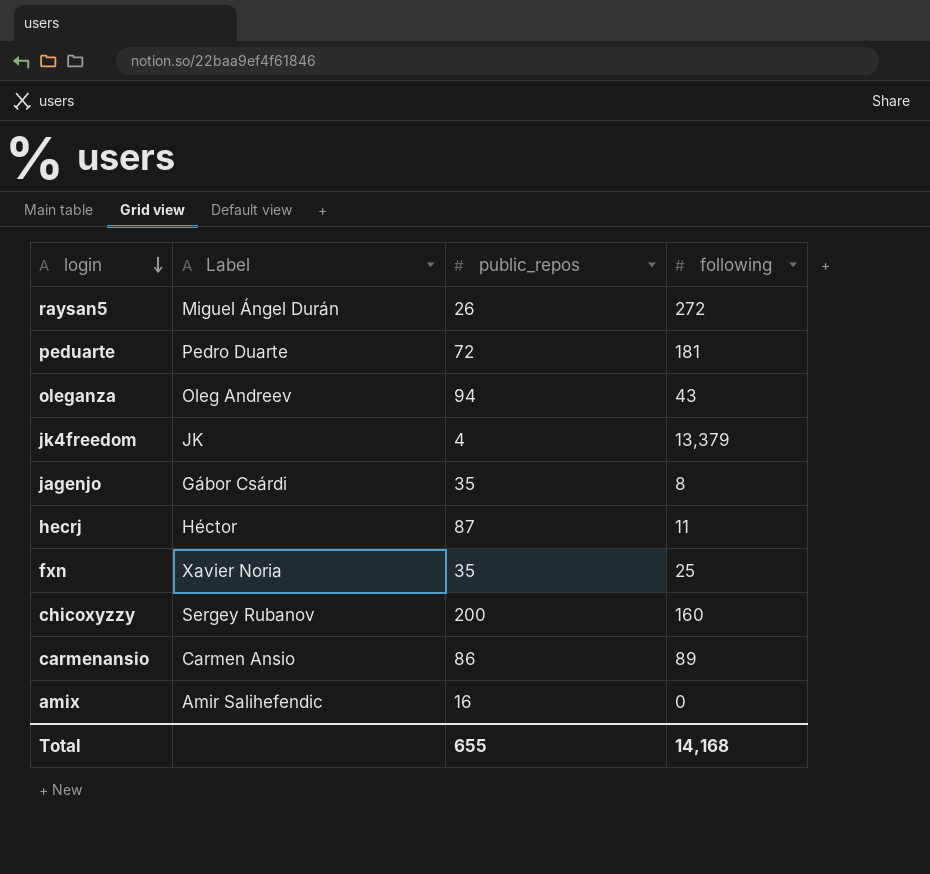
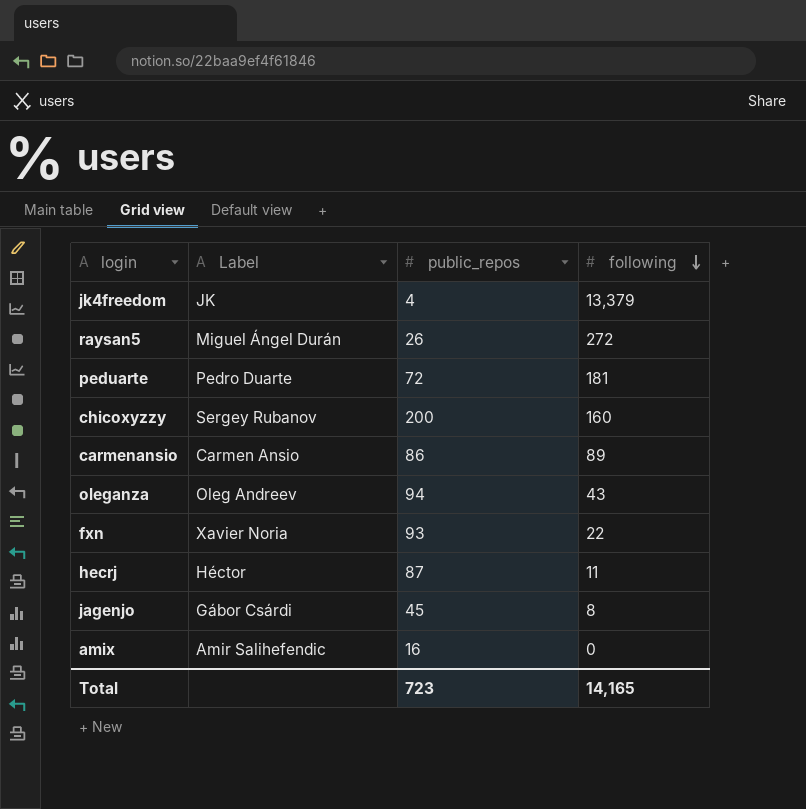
row order: login descending -> following descending
fxn | public_repos: 35 -> 93
fxn | following: 25 -> 22
jagenjo | public_repos: 35 -> 45
Total | public_repos: 655 -> 723
Total | following: 14,168 -> 14,165

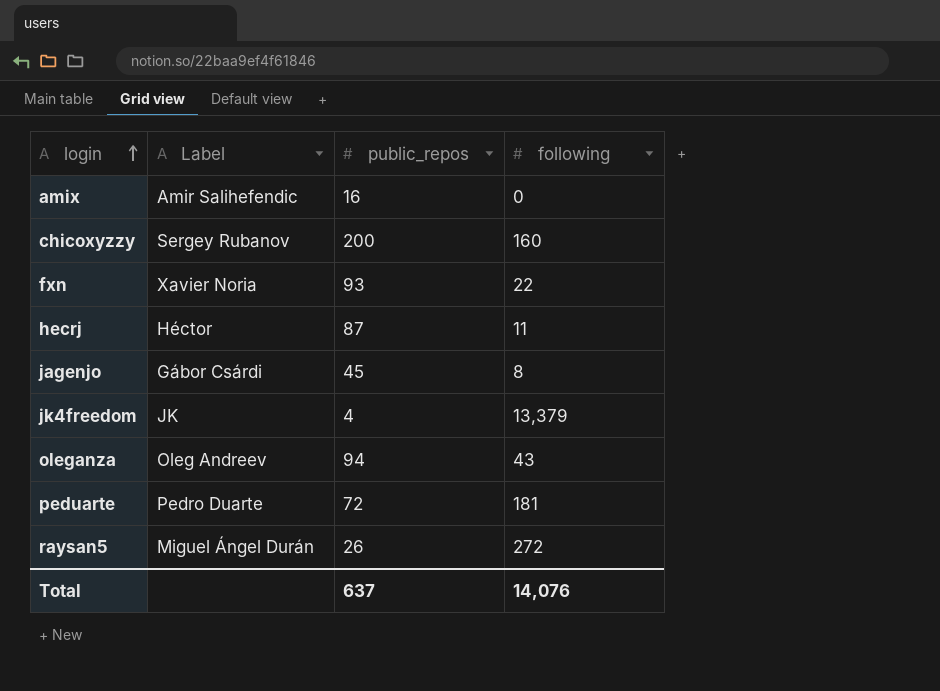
row order: following descending -> login ascending
row carmenansio: Carmen Ansio | 86 | 89 -> none
Total | public_repos: 723 -> 637
Total | following: 14,165 -> 14,076

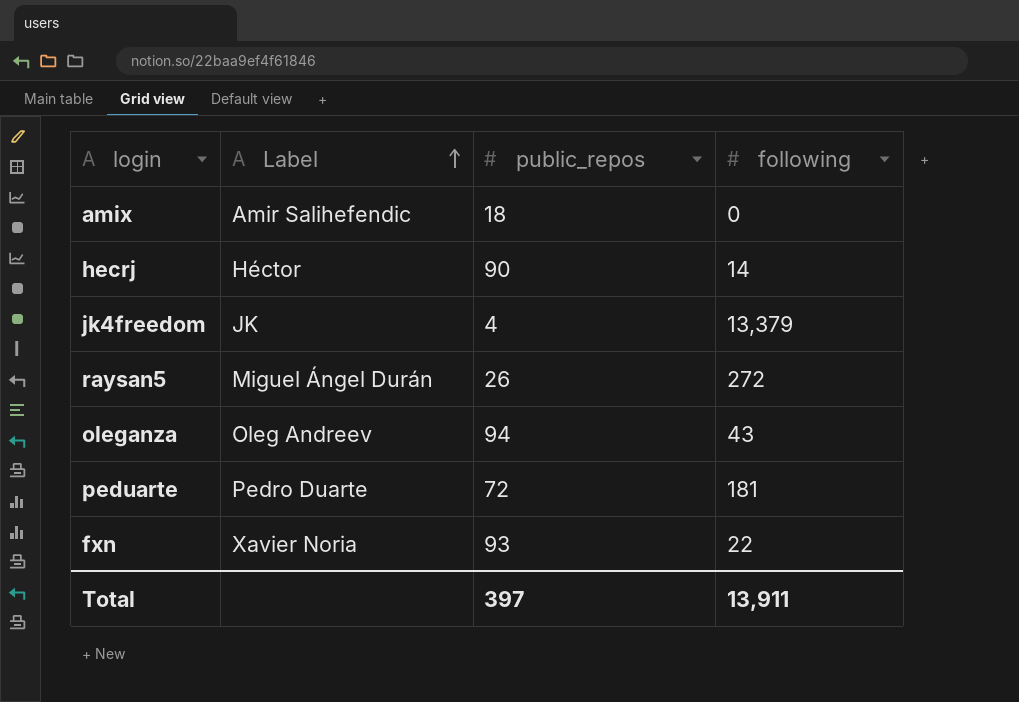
row order: login ascending -> Label ascending
row chicoxyzzy: Sergey Rubanov | 200 | 160 -> none
row jagenjo: Gábor Csárdi | 45 | 8 -> none
amix | public_repos: 16 -> 18
hecrj | public_repos: 87 -> 90
hecrj | following: 11 -> 14
Total | public_repos: 637 -> 397
Total | following: 14,076 -> 13,911

